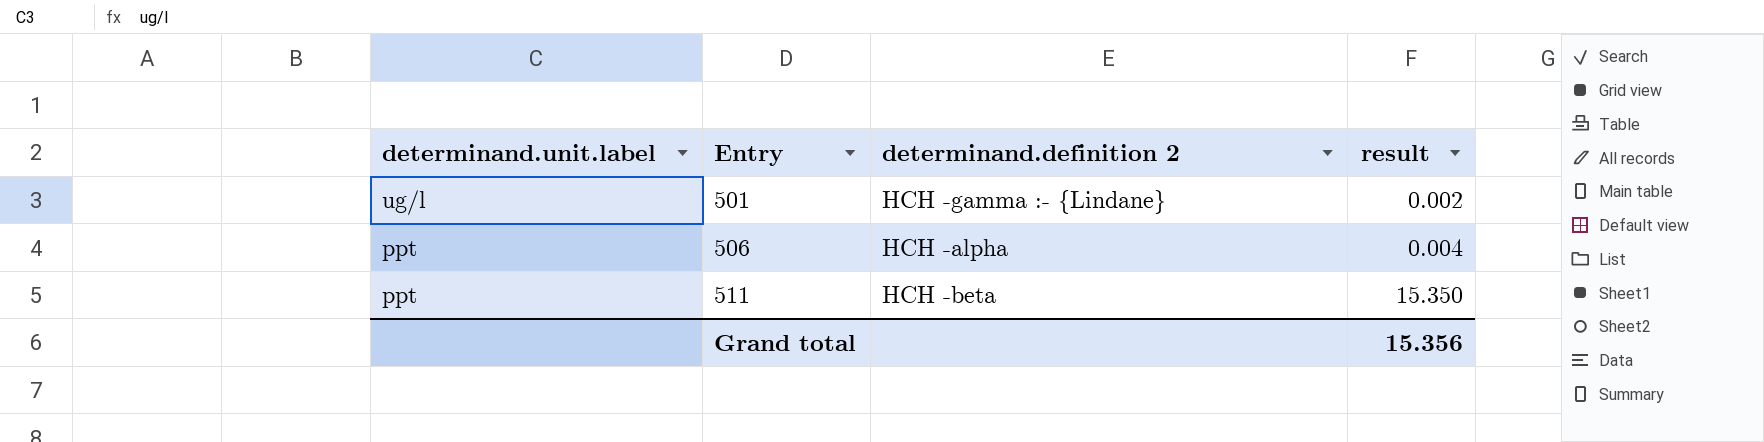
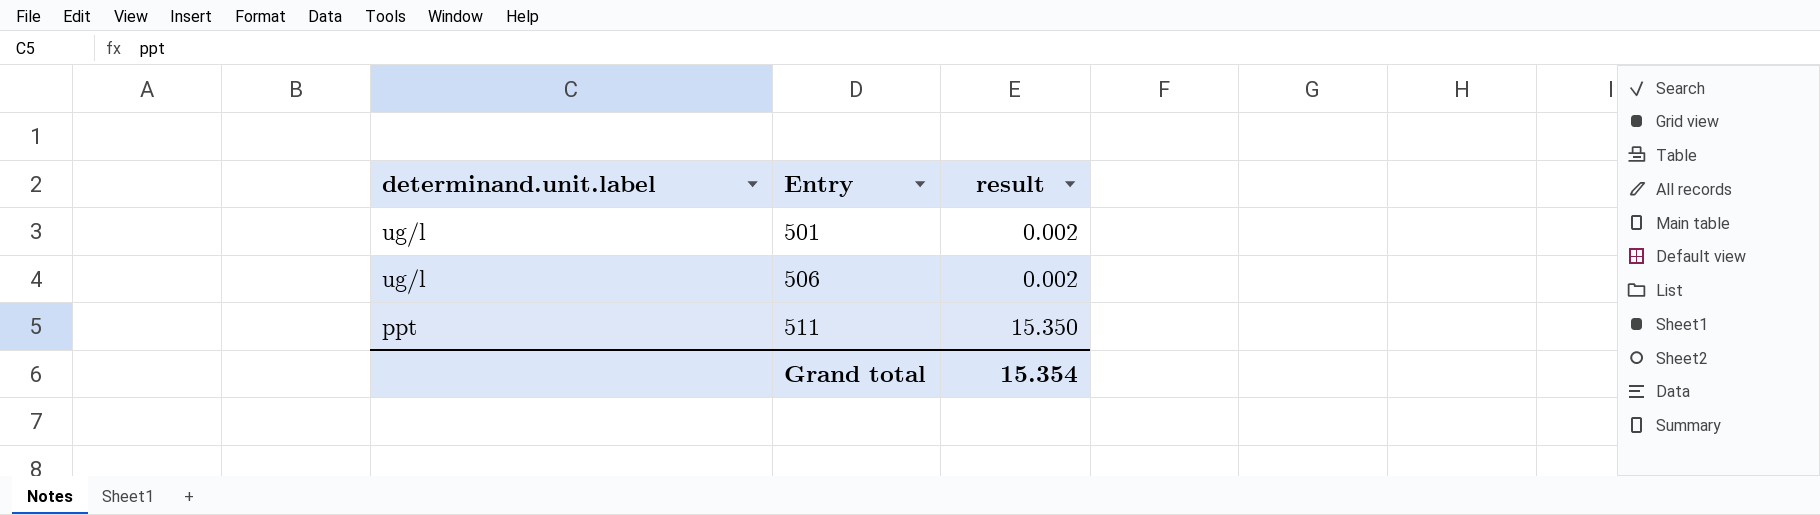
column determinand.definition 2 | position: 3 -> none
506 | determinand.unit.label: ppt -> ug/l
506 | result: 0.004 -> 0.002
Grand total | result: 15.356 -> 15.354

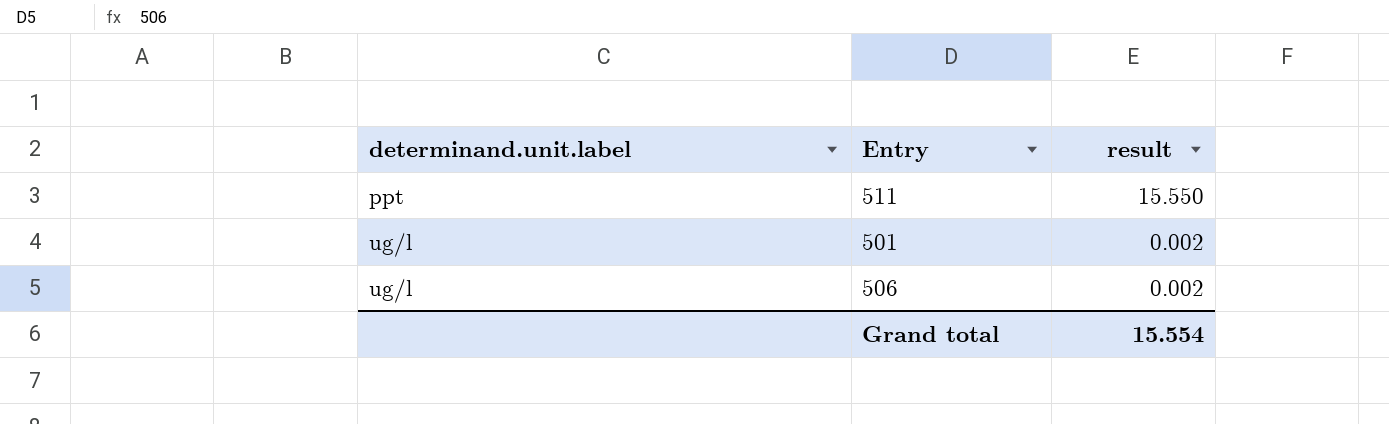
row order: determinand.unit.label descending -> determinand.unit.label ascending
511 | result: 15.350 -> 15.550
Grand total | result: 15.354 -> 15.554

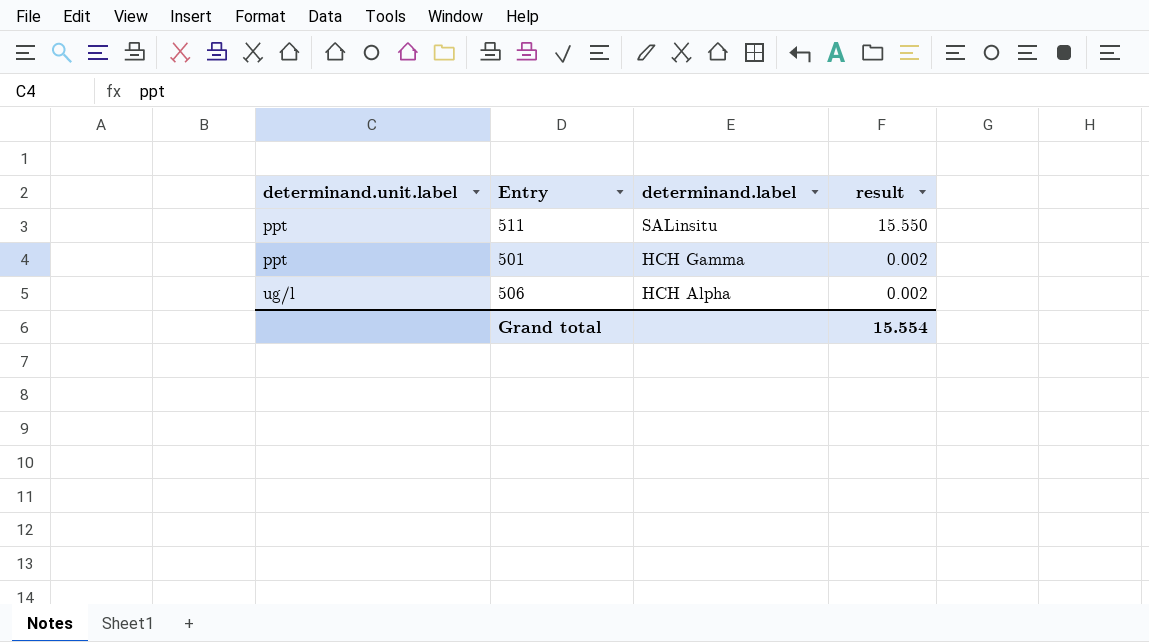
column determinand.label | position: none -> 3
501 | determinand.unit.label: ug/l -> ppt

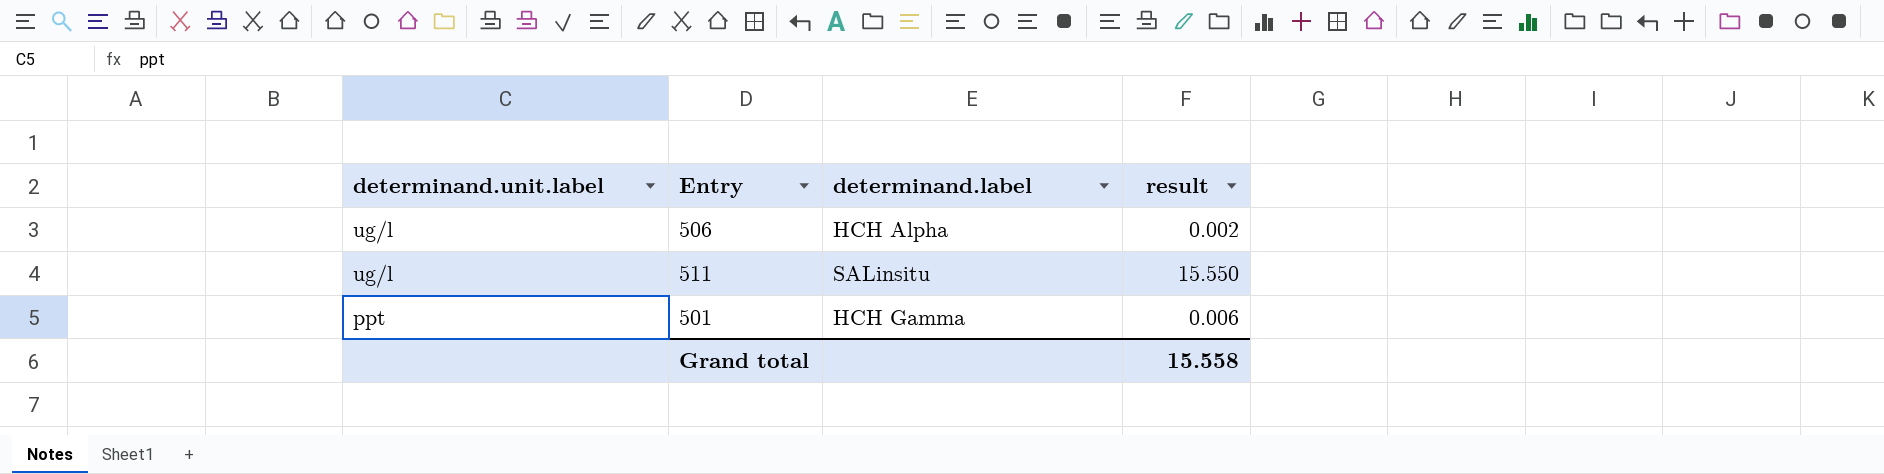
row order: determinand.unit.label ascending -> determinand.unit.label descending
511 | determinand.unit.label: ppt -> ug/l
501 | result: 0.002 -> 0.006
Grand total | result: 15.554 -> 15.558

